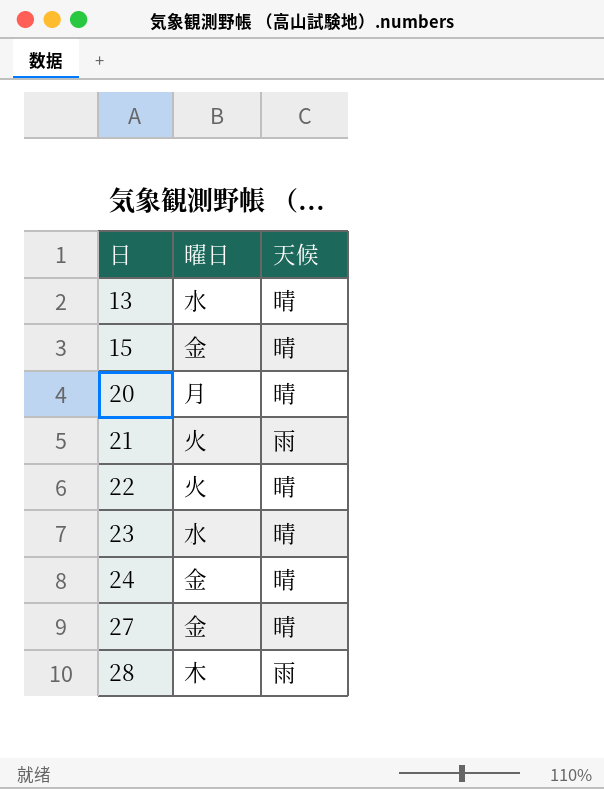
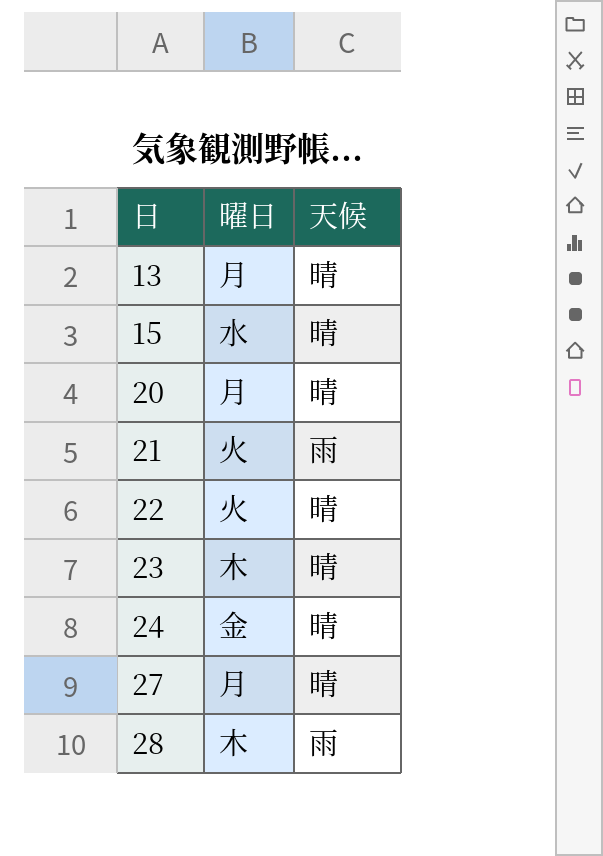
13 | 曜日: 水 -> 月
15 | 曜日: 金 -> 水
23 | 曜日: 水 -> 木
27 | 曜日: 金 -> 月

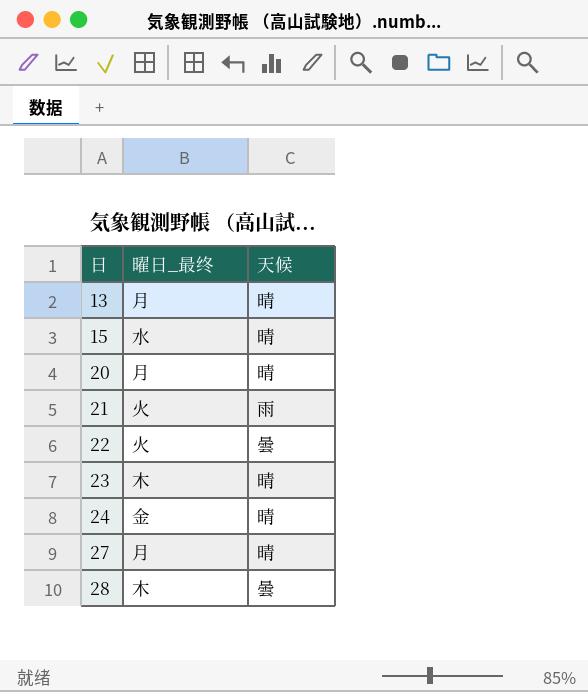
column name: 曜日 -> 曜日_最终
22 | 天候: 晴 -> 曇
28 | 天候: 雨 -> 曇

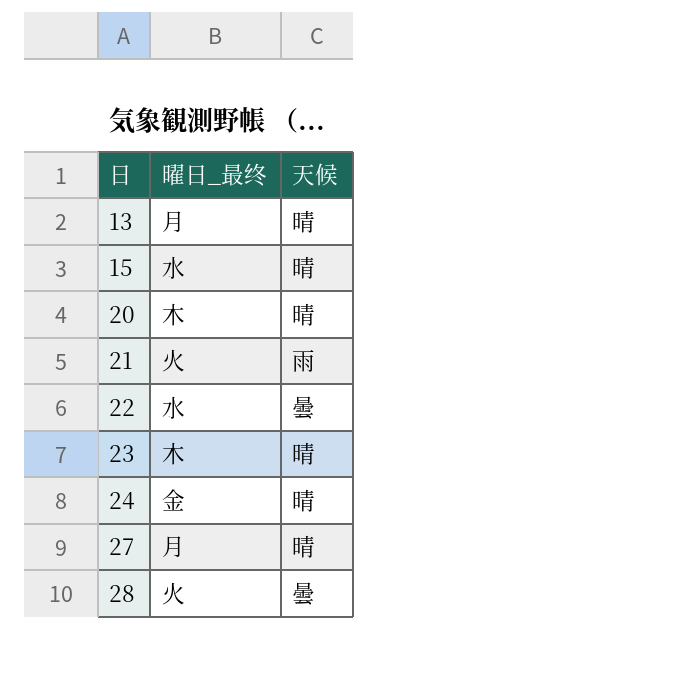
20 | 曜日_最终: 月 -> 木
22 | 曜日_最终: 火 -> 水
28 | 曜日_最终: 木 -> 火

